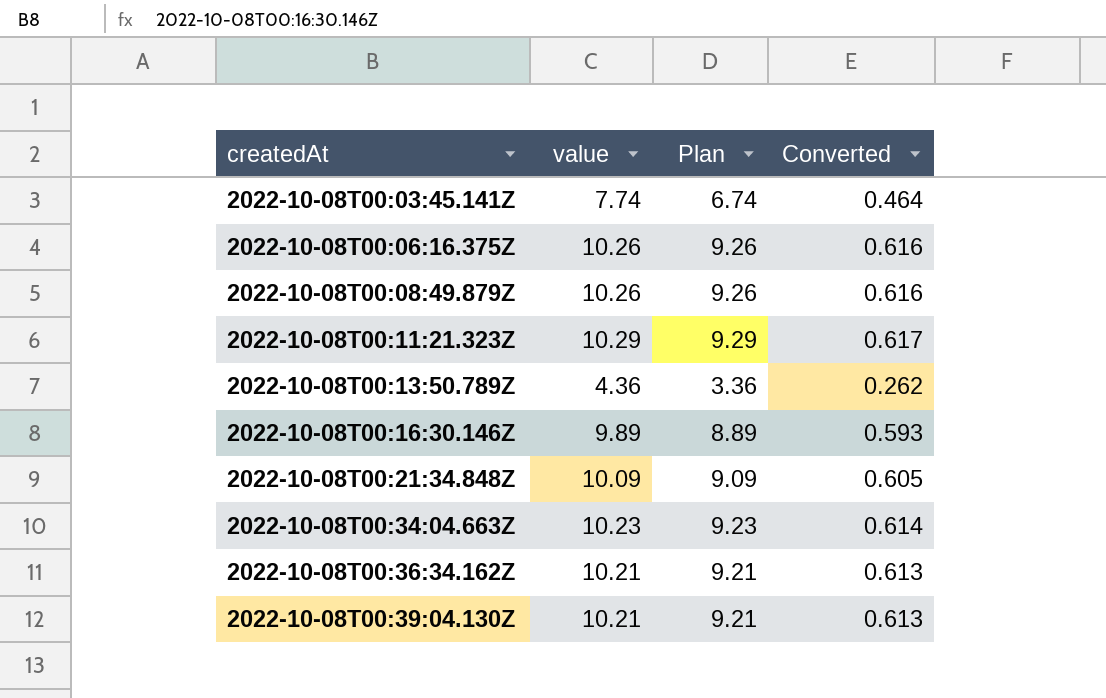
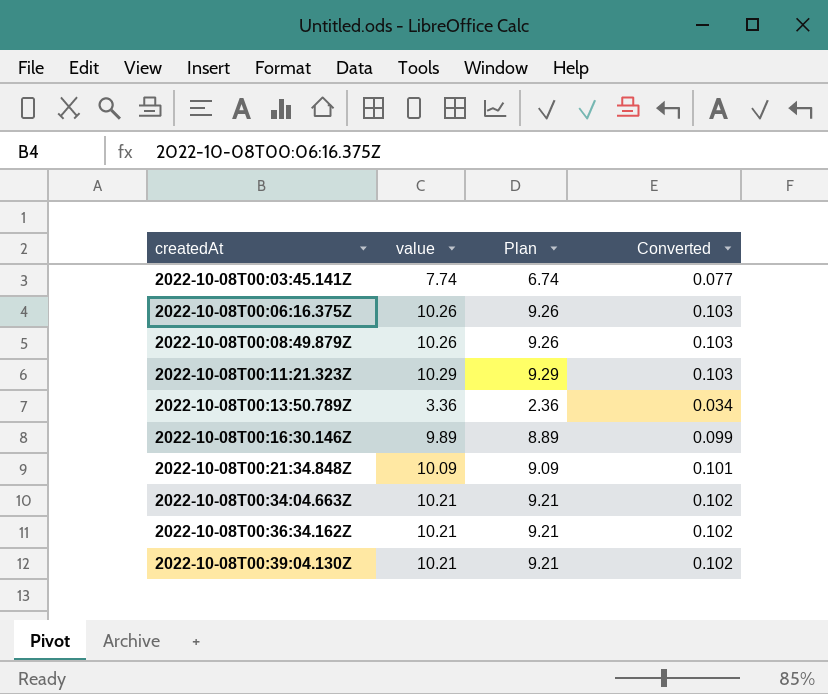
column Converted | formula: [value] * 0.06 -> [value] * 0.01
2022-10-08T00:13:50.789Z | value: 4.36 -> 3.36
2022-10-08T00:13:50.789Z | Plan: 3.36 -> 2.36
2022-10-08T00:34:04.663Z | value: 10.23 -> 10.21
2022-10-08T00:34:04.663Z | Plan: 9.23 -> 9.21

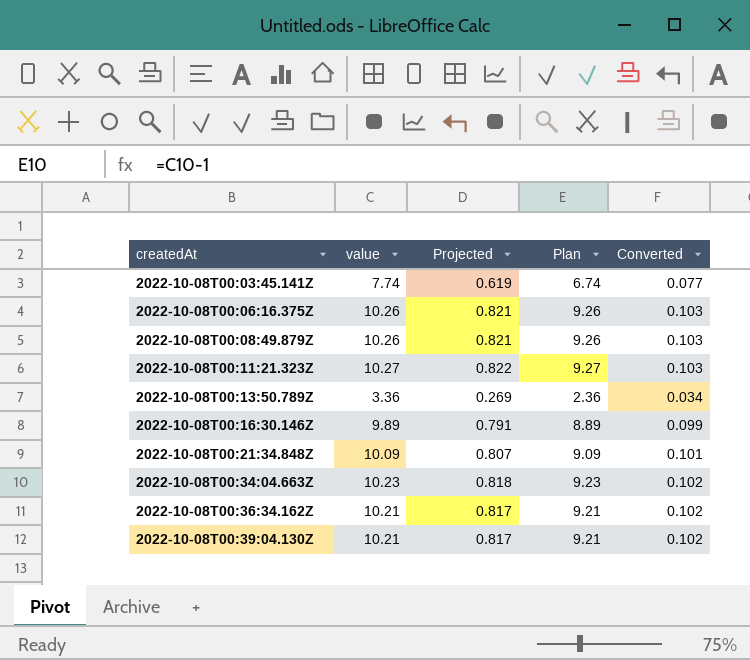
column Projected | formula: none -> [value] * 0.08
2022-10-08T00:11:21.323Z | value: 10.29 -> 10.27
2022-10-08T00:11:21.323Z | Plan: 9.29 -> 9.27
2022-10-08T00:34:04.663Z | value: 10.21 -> 10.23
2022-10-08T00:34:04.663Z | Plan: 9.21 -> 9.23

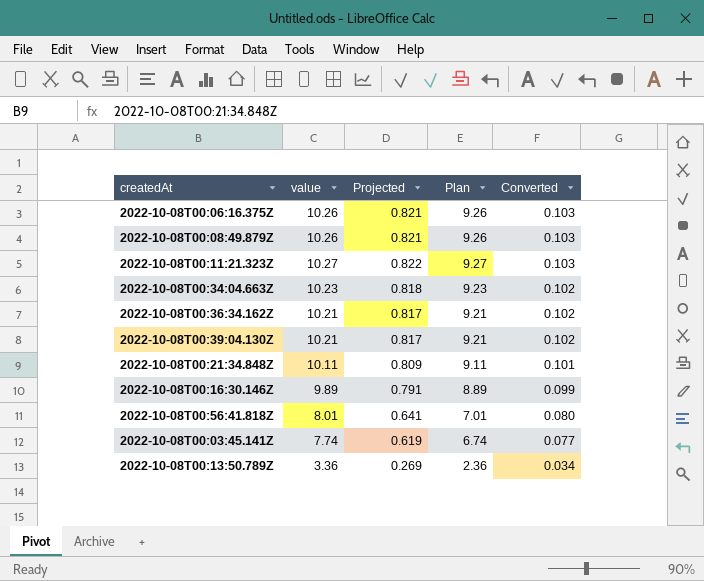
row order: createdAt ascending -> Converted descending
2022-10-08T00:21:34.848Z | value: 10.09 -> 10.11
2022-10-08T00:21:34.848Z | Projected: 0.807 -> 0.809
2022-10-08T00:21:34.848Z | Plan: 9.09 -> 9.11
row 2022-10-08T00:56:41.818Z: none -> 8.01 | 0.641 | 7.01 | 0.080

